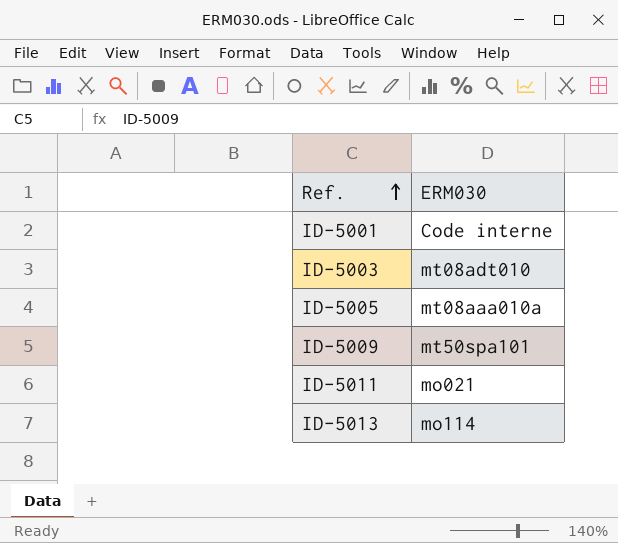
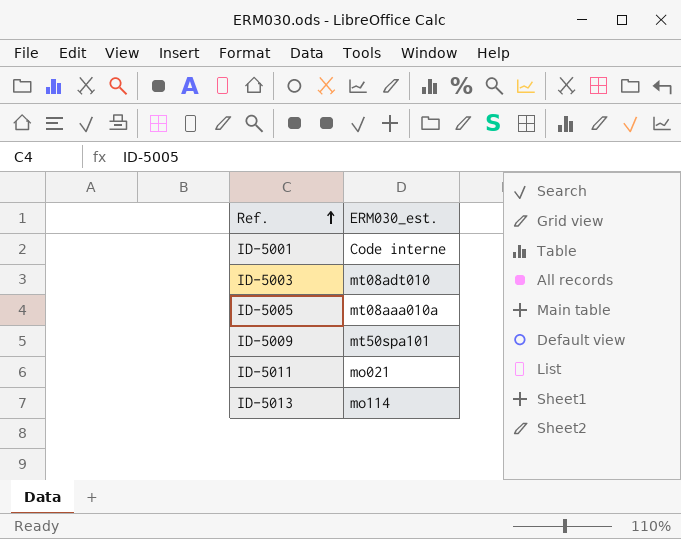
column name: ERM030 -> ERM030_est.

